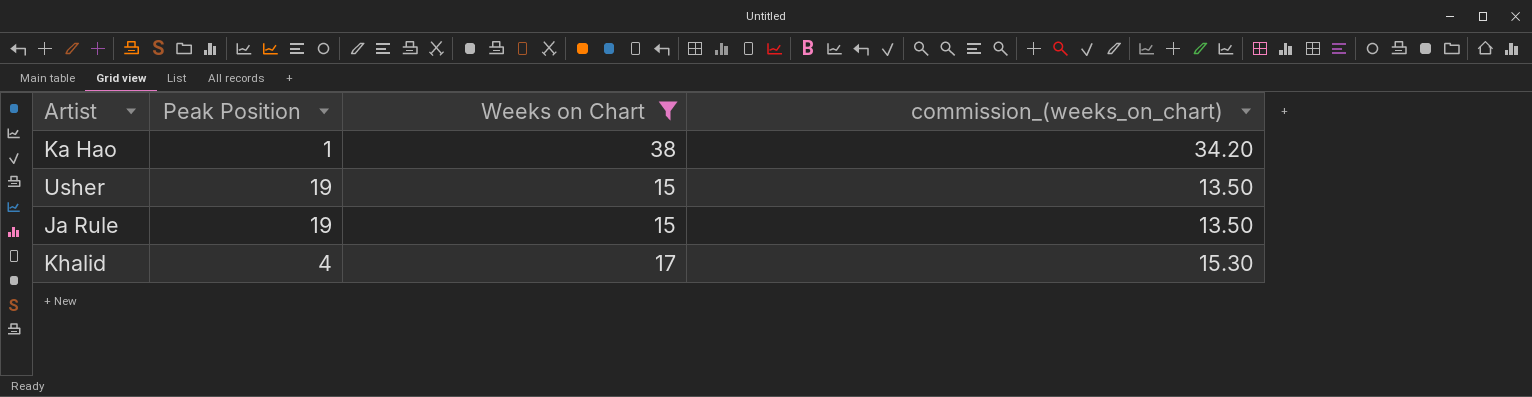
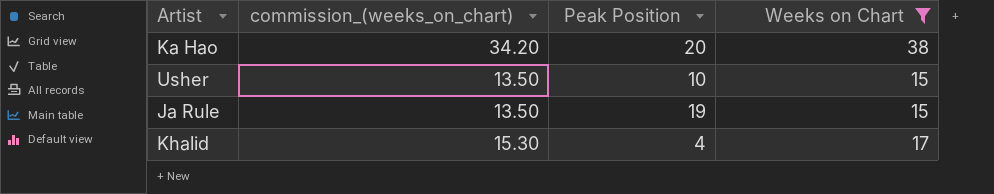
column commission_(weeks_on_chart) | position: 4 -> 2
Ka Hao | Peak Position: 1 -> 20
Usher | Peak Position: 19 -> 10

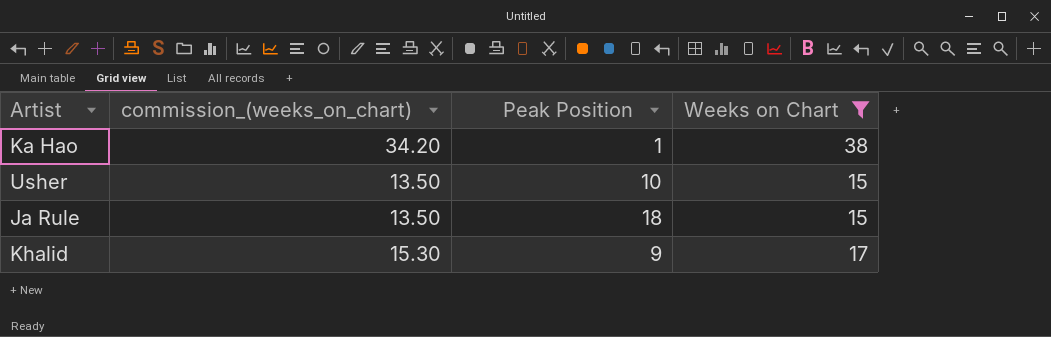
Ka Hao | Peak Position: 20 -> 1
Ja Rule | Peak Position: 19 -> 18
Khalid | Peak Position: 4 -> 9

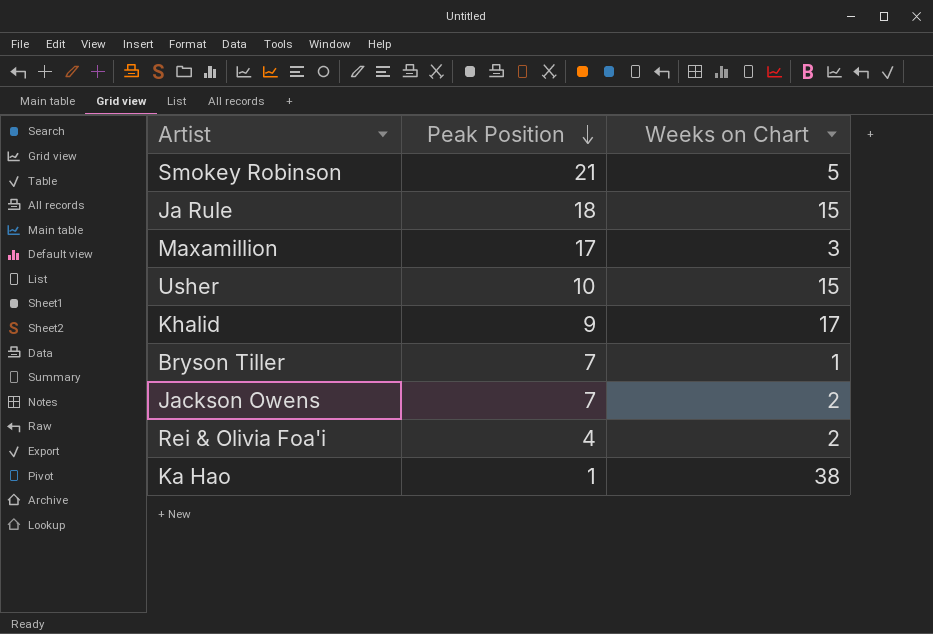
filter: Weeks on Chart >= 15 -> none
row order: none -> Peak Position descending
column commission_(weeks_on_chart) | formula: [Weeks on Chart] * 0.9 -> none

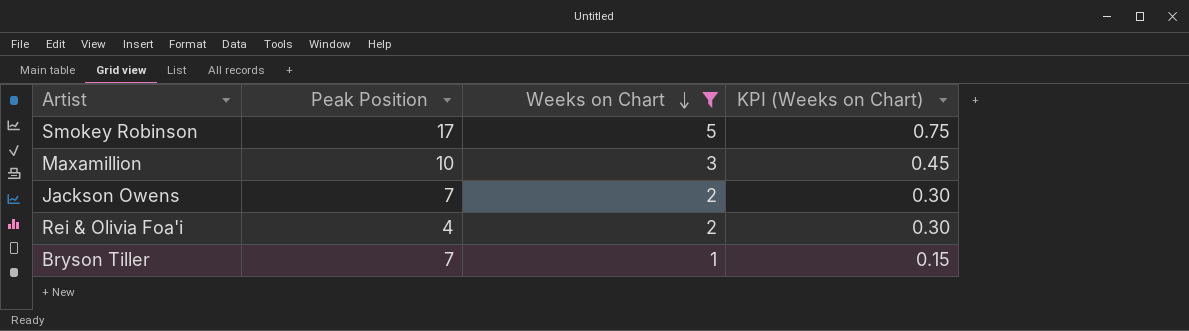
filter: none -> Weeks on Chart <= 5
row order: Peak Position descending -> Weeks on Chart descending
column KPI (Weeks on Chart) | formula: none -> [Weeks on Chart] * 0.15
Smokey Robinson | Peak Position: 21 -> 17
Maxamillion | Peak Position: 17 -> 10

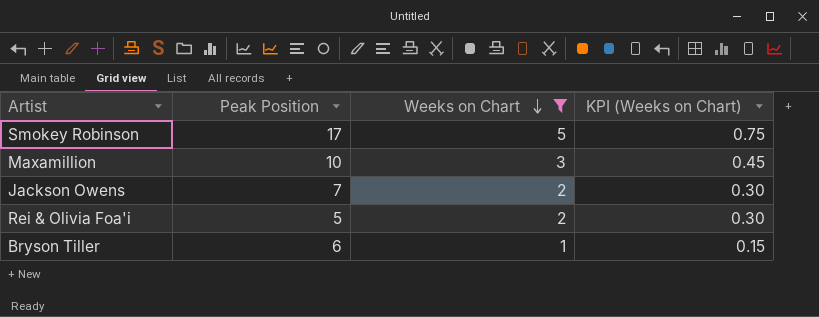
Rei & Olivia Foa'i | Peak Position: 4 -> 5
Bryson Tiller | Peak Position: 7 -> 6

